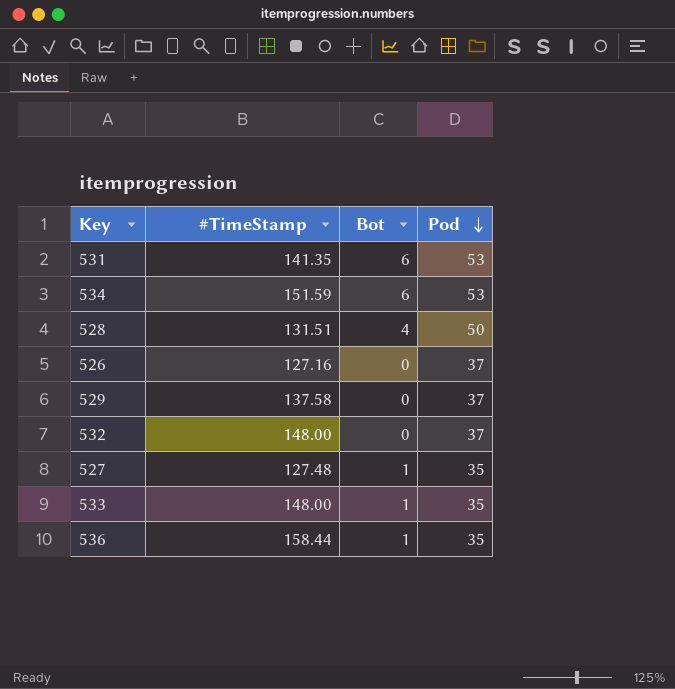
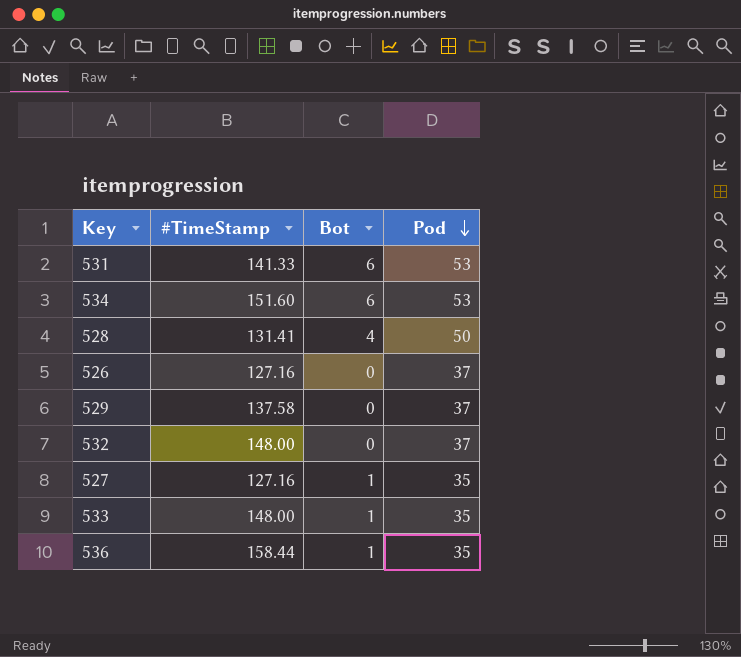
531 | #TimeStamp: 141.35 -> 141.33
534 | #TimeStamp: 151.59 -> 151.60
528 | #TimeStamp: 131.51 -> 131.41
527 | #TimeStamp: 127.48 -> 127.16

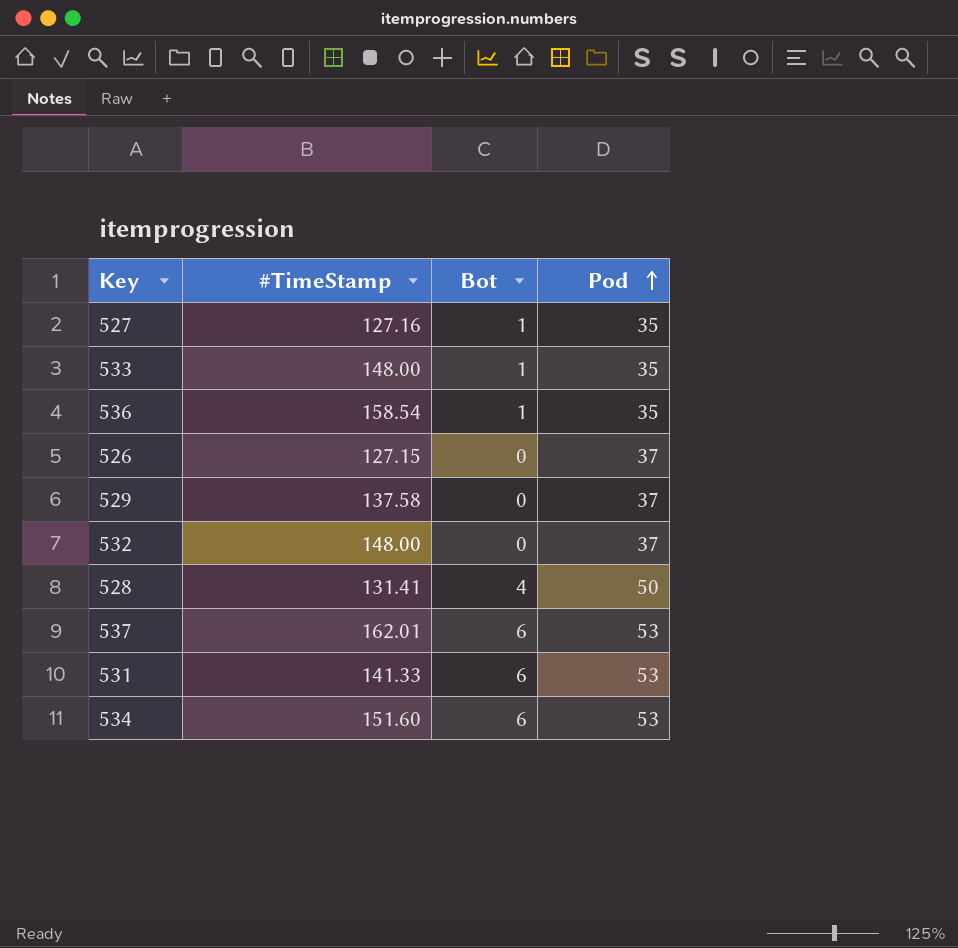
row order: Pod descending -> Pod ascending
536 | #TimeStamp: 158.44 -> 158.54
526 | #TimeStamp: 127.16 -> 127.15
row 537: none -> 162.01 | 6 | 53

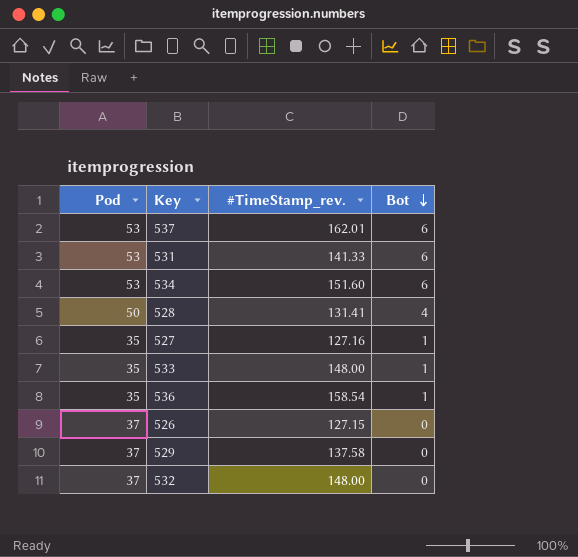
row order: Pod ascending -> Bot descending
column Pod | position: 4 -> 1
column name: #TimeStamp -> #TimeStamp_rev.

